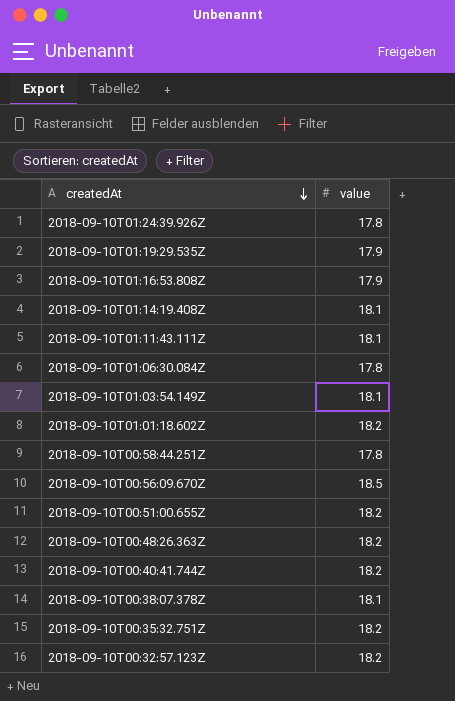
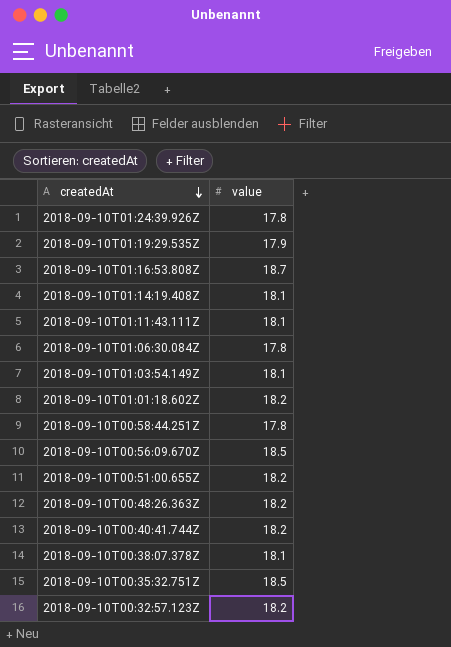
2018-09-10T01:16:53.808Z | value: 17.9 -> 18.7
2018-09-10T00:35:32.751Z | value: 18.2 -> 18.5

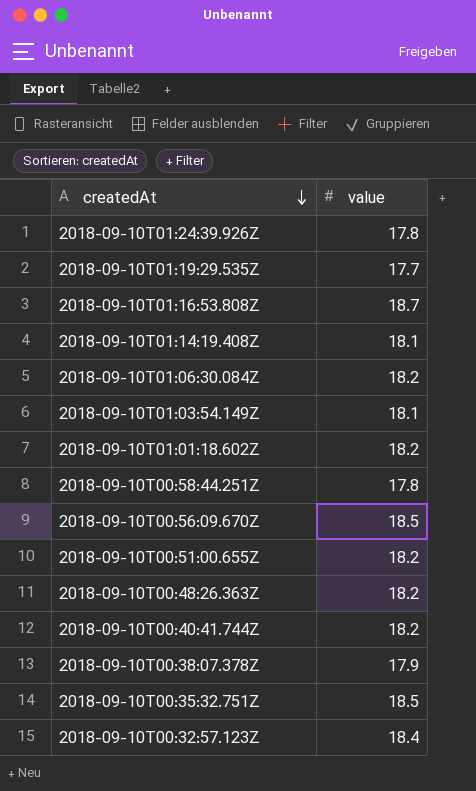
row 2018-09-10T01:11:43.111Z: 18.1 -> none
2018-09-10T01:19:29.535Z | value: 17.9 -> 17.7
2018-09-10T01:06:30.084Z | value: 17.8 -> 18.2
2018-09-10T00:38:07.378Z | value: 18.1 -> 17.9
2018-09-10T00:32:57.123Z | value: 18.2 -> 18.4

